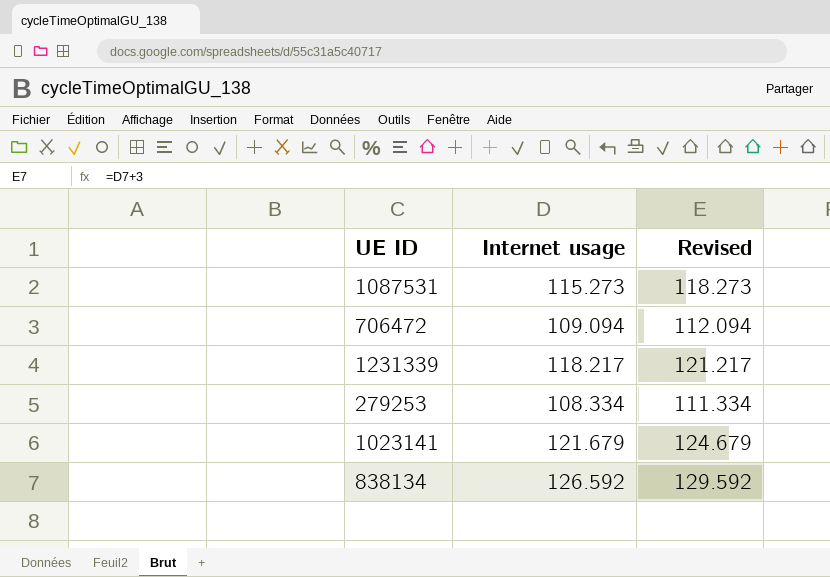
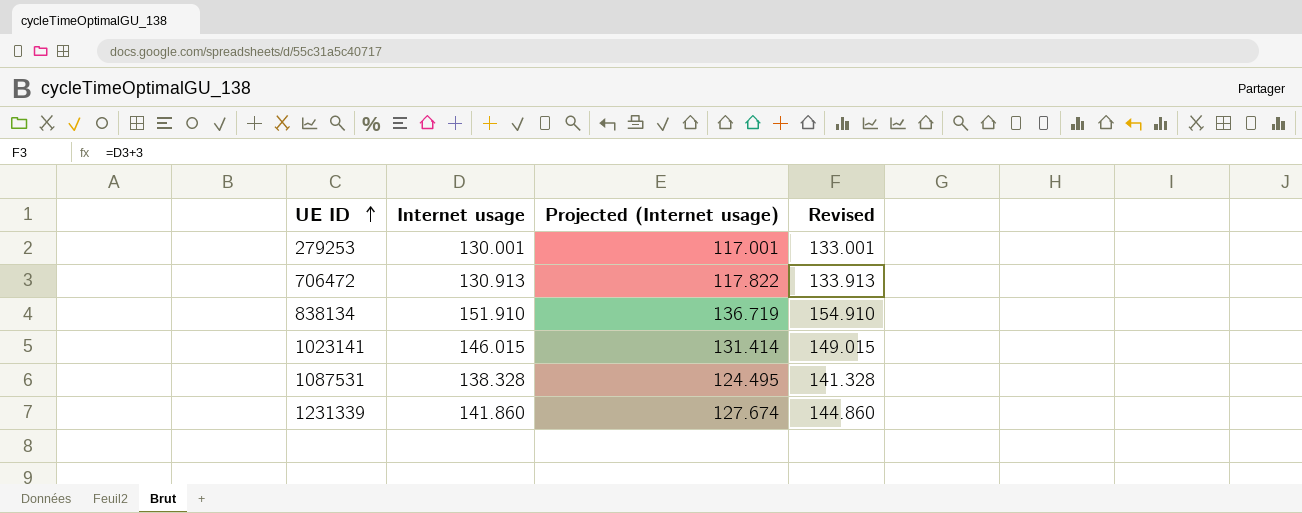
row order: none -> UE ID ascending
column Projected (Internet usage) | formula: none -> [Internet usage] * 0.9
279253 | Internet usage: 108.334 -> 130.001
279253 | Revised: 111.334 -> 133.001
706472 | Internet usage: 109.094 -> 130.913
706472 | Revised: 112.094 -> 133.913
838134 | Internet usage: 126.592 -> 151.910
838134 | Revised: 129.592 -> 154.910
1023141 | Internet usage: 121.679 -> 146.015
1023141 | Revised: 124.679 -> 149.015
1087531 | Internet usage: 115.273 -> 138.328
1087531 | Revised: 118.273 -> 141.328
1231339 | Internet usage: 118.217 -> 141.860
1231339 | Revised: 121.217 -> 144.860

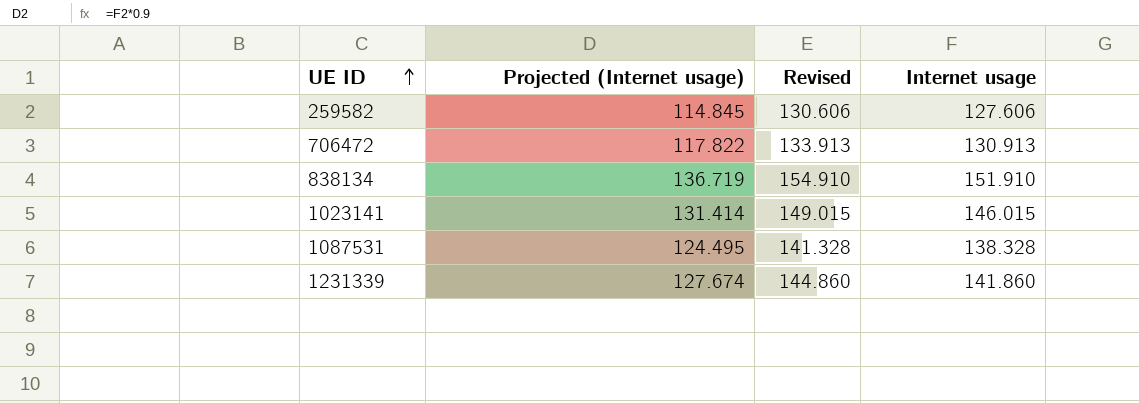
column Internet usage | position: 2 -> 4
row 279253: 130.001 | 117.001 | 133.001 -> none
row 259582: none -> 114.845 | 130.606 | 127.606

